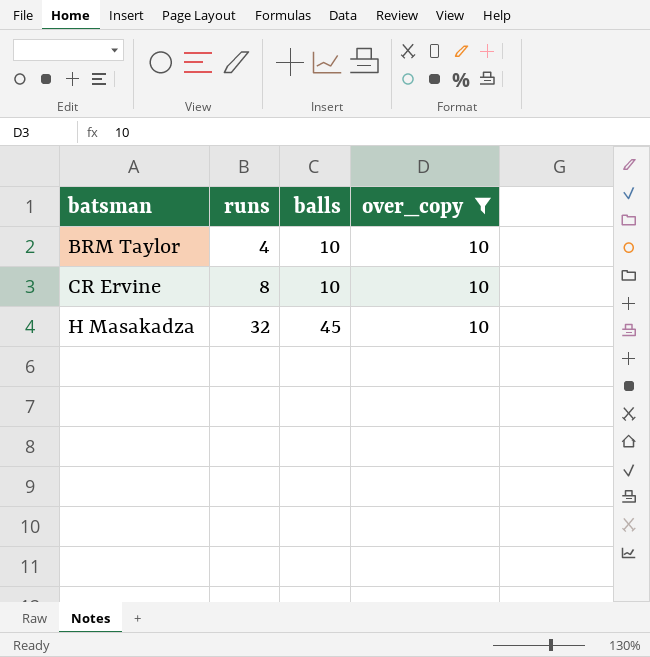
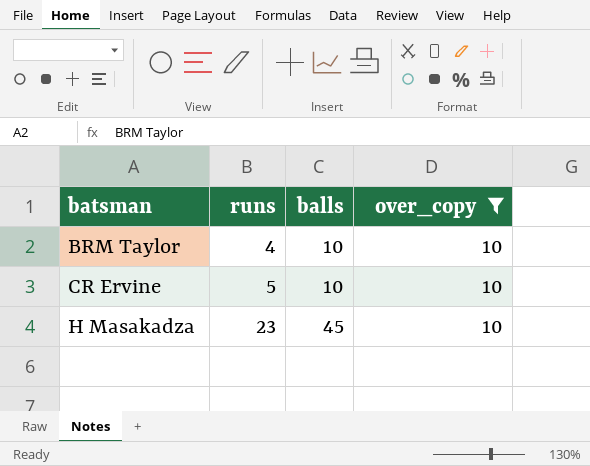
CR Ervine | runs: 8 -> 5
H Masakadza | runs: 32 -> 23

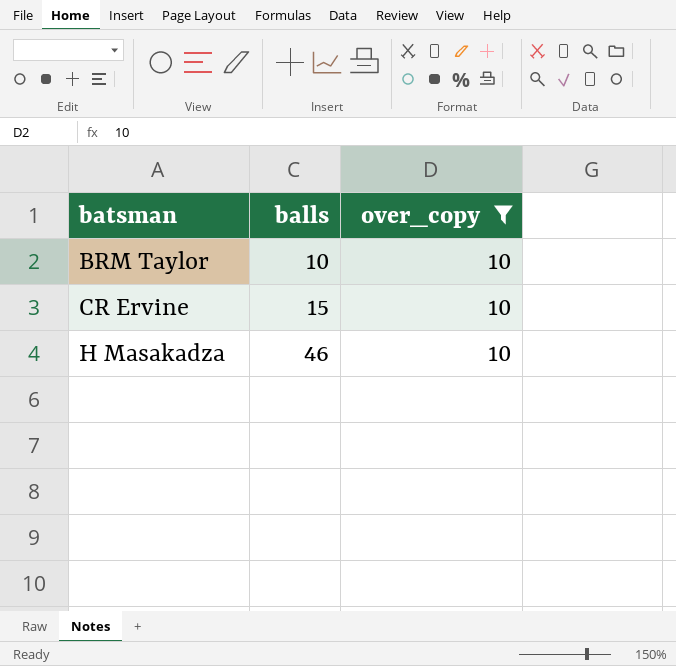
column runs | position: 2 -> none
CR Ervine | balls: 10 -> 15
H Masakadza | balls: 45 -> 46

